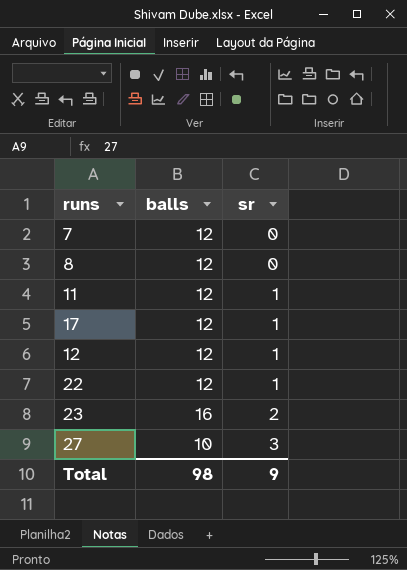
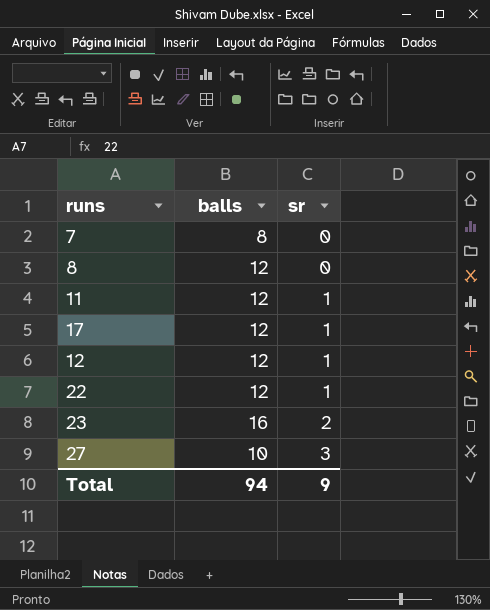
7 | balls: 12 -> 8
Total | balls: 98 -> 94

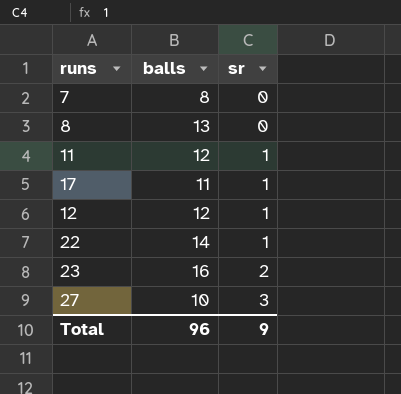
8 | balls: 12 -> 13
17 | balls: 12 -> 11
22 | balls: 12 -> 14
Total | balls: 94 -> 96

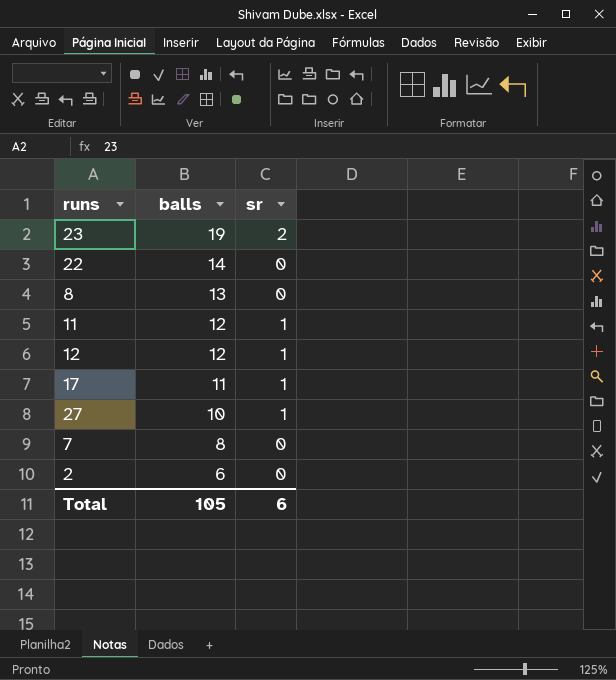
row order: sr ascending -> balls descending
23 | balls: 16 -> 19
22 | sr: 1 -> 0
27 | sr: 3 -> 1
row 2: none -> 6 | 0
Total | balls: 96 -> 105
Total | sr: 9 -> 6

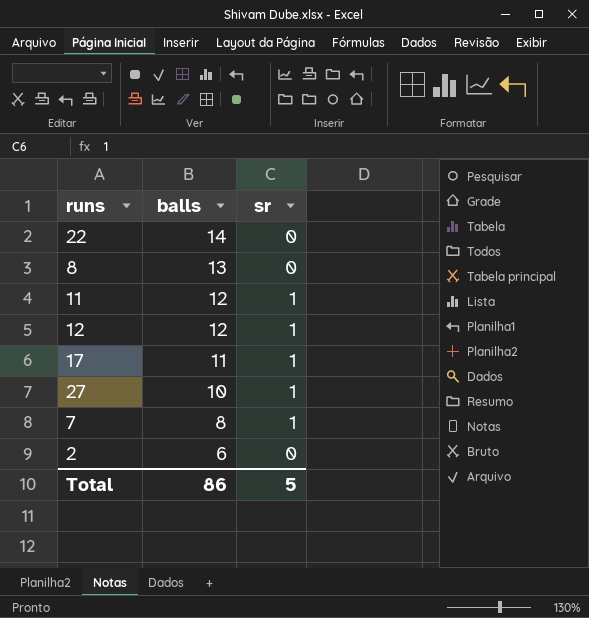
row 23: 19 | 2 -> none
7 | sr: 0 -> 1
Total | balls: 105 -> 86
Total | sr: 6 -> 5

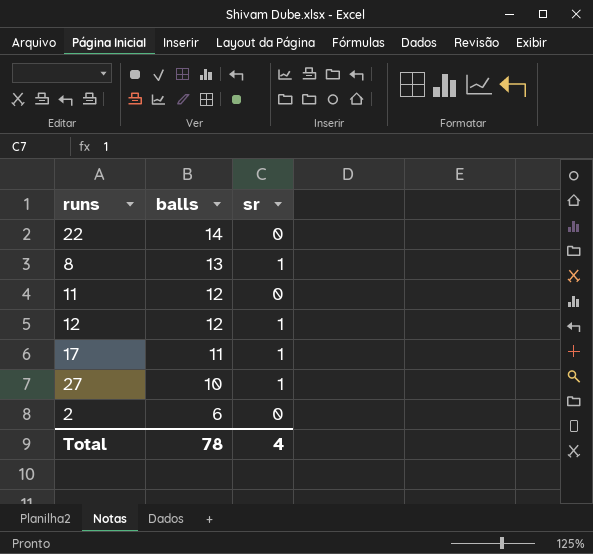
row 7: 8 | 1 -> none
8 | sr: 0 -> 1
11 | sr: 1 -> 0
Total | balls: 86 -> 78
Total | sr: 5 -> 4

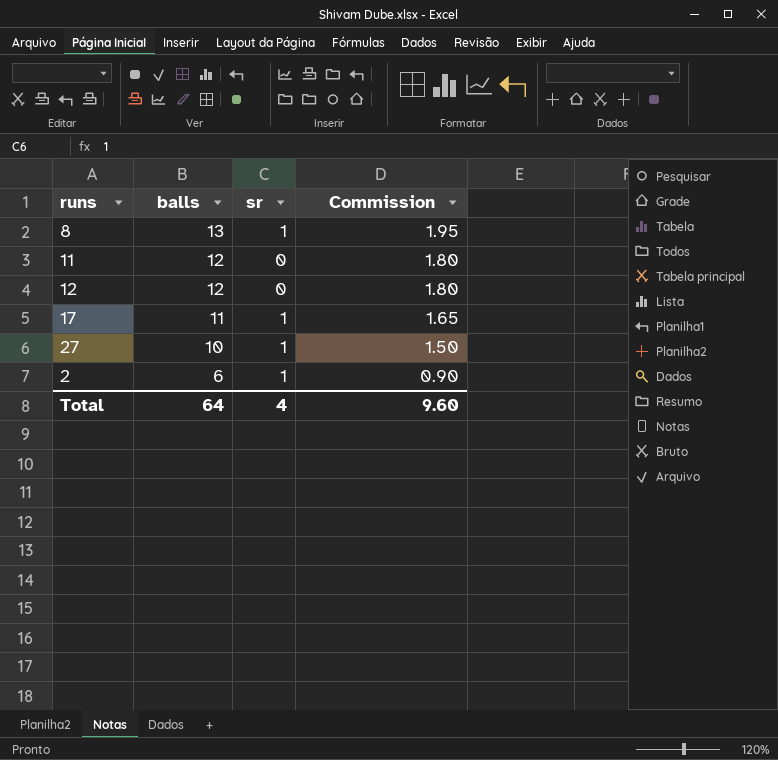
column Commission | formula: none -> [balls] * 0.15
row 22: 14 | 0 -> none
12 | sr: 1 -> 0
2 | sr: 0 -> 1
Total | balls: 78 -> 64

